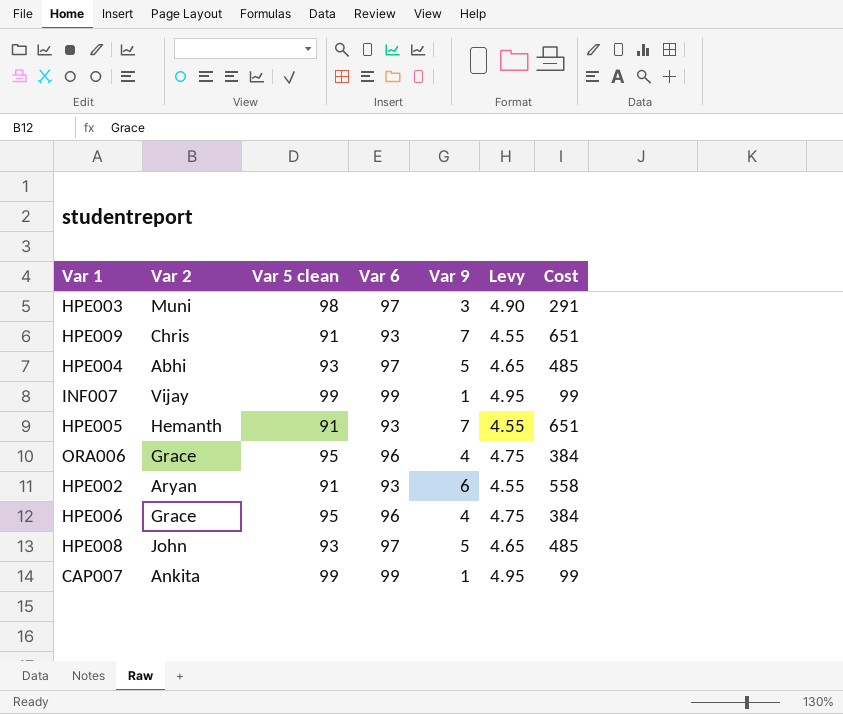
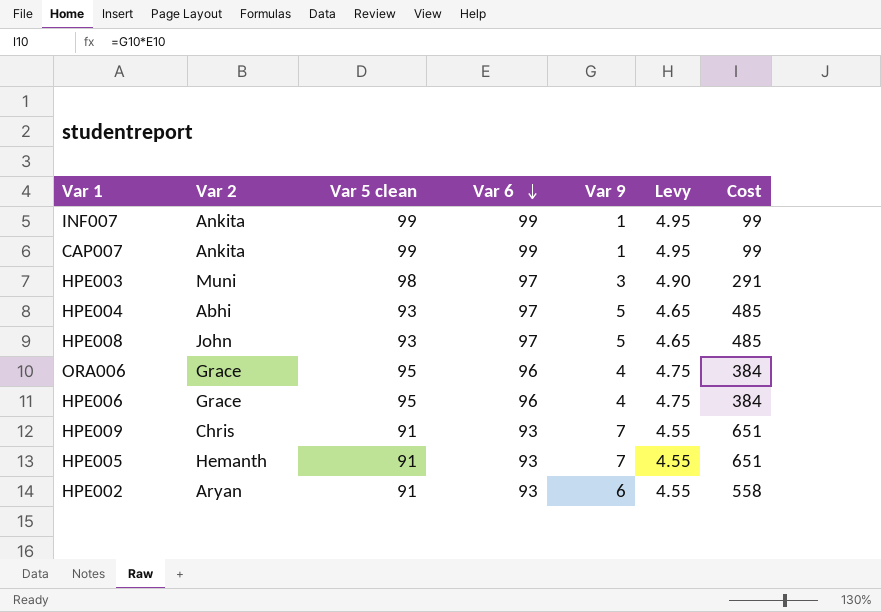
row order: none -> Var 6 descending
INF007 | Var 2: Vijay -> Ankita

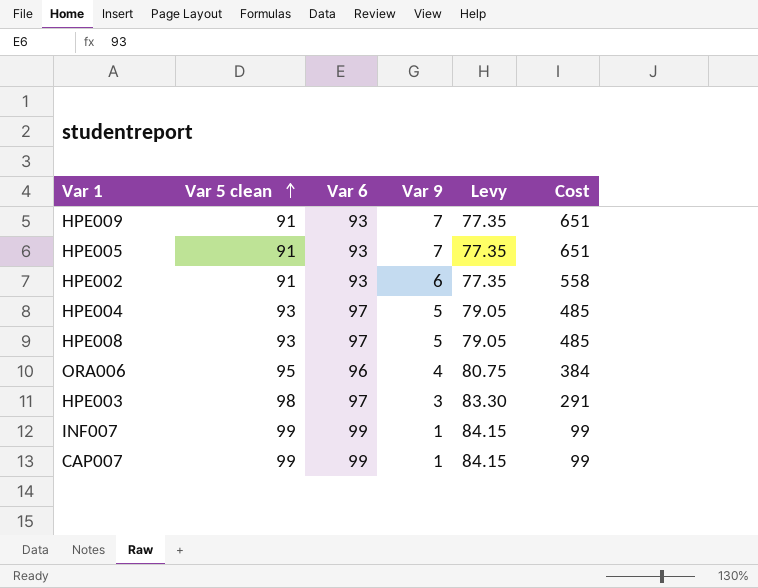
row order: Var 6 descending -> Var 5 clean ascending
column Var 2 | position: 2 -> none
column Levy | formula: [Var 5 clean] * 0.05 -> [Var 5 clean] * 0.85
row HPE006: Grace | 95 | 96 | 4 | 4.75 | 384 -> none

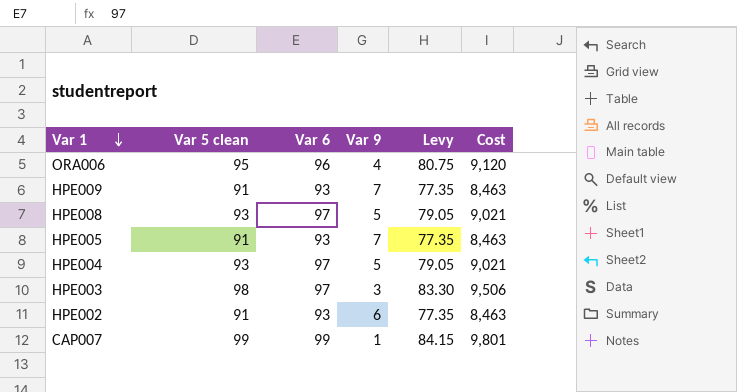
row order: Var 5 clean ascending -> Var 1 descending
column Cost | formula: [Var 6] * [Var 9] -> [Var 5 clean] * [Var 6]
row INF007: 99 | 99 | 1 | 84.15 | 99 -> none

